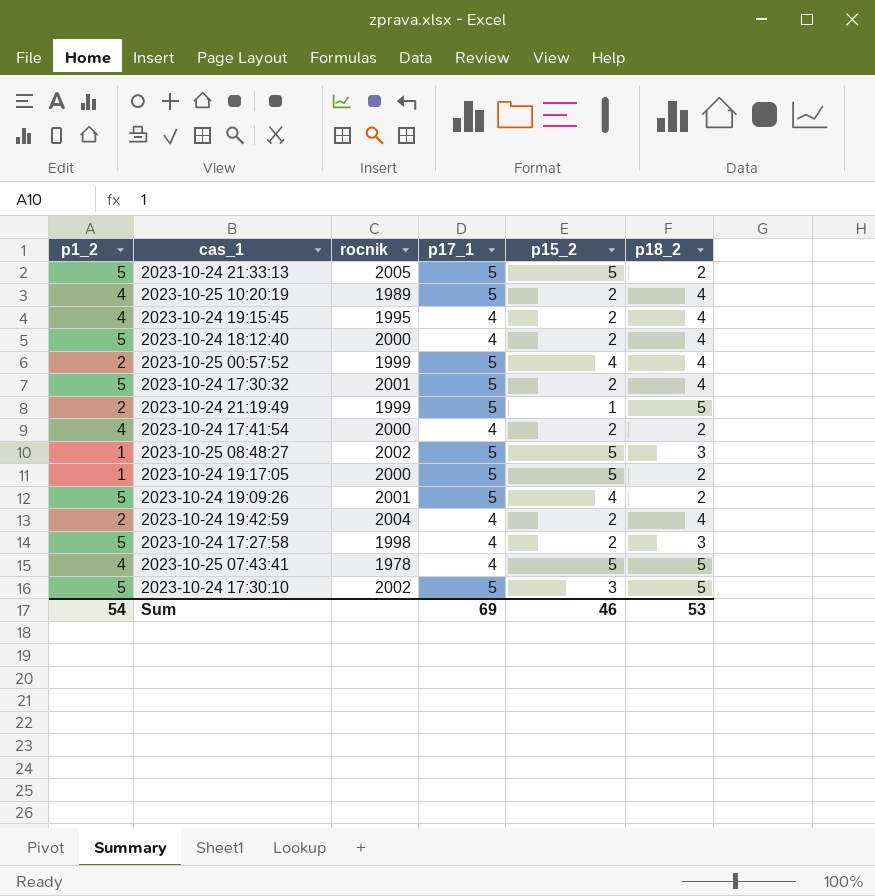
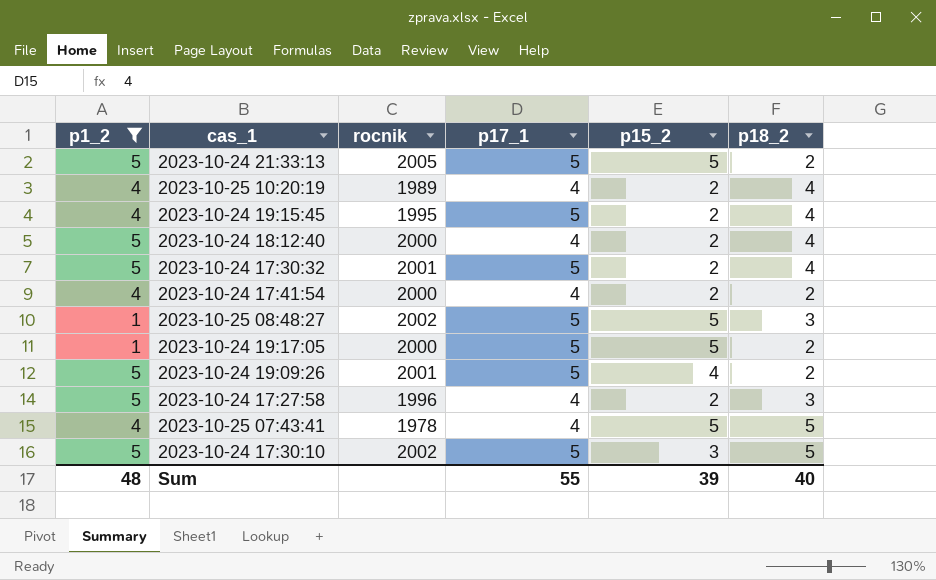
filter: none -> p1_2 != 2
2023-10-25 10:20:19 | p17_1: 5 -> 4
2023-10-24 19:15:45 | p17_1: 4 -> 5
2023-10-24 17:27:58 | rocnik: 1998 -> 1996
Sum | p1_2: 54 -> 48
Sum | p17_1: 69 -> 55
Sum | p15_2: 46 -> 39
Sum | p18_2: 53 -> 40

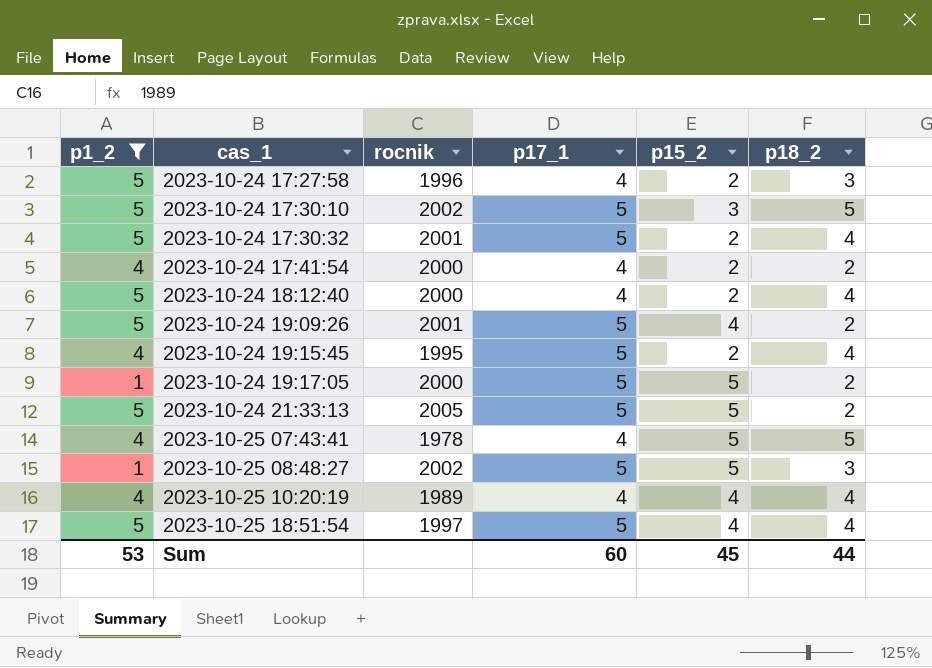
row order: none -> cas_1 ascending
2023-10-25 10:20:19 | p15_2: 2 -> 4
row 2023-10-25 18:51:54: none -> 5 | 1997 | 5 | 4 | 4
Sum | p1_2: 48 -> 53
Sum | p17_1: 55 -> 60
Sum | p15_2: 39 -> 45
Sum | p18_2: 40 -> 44

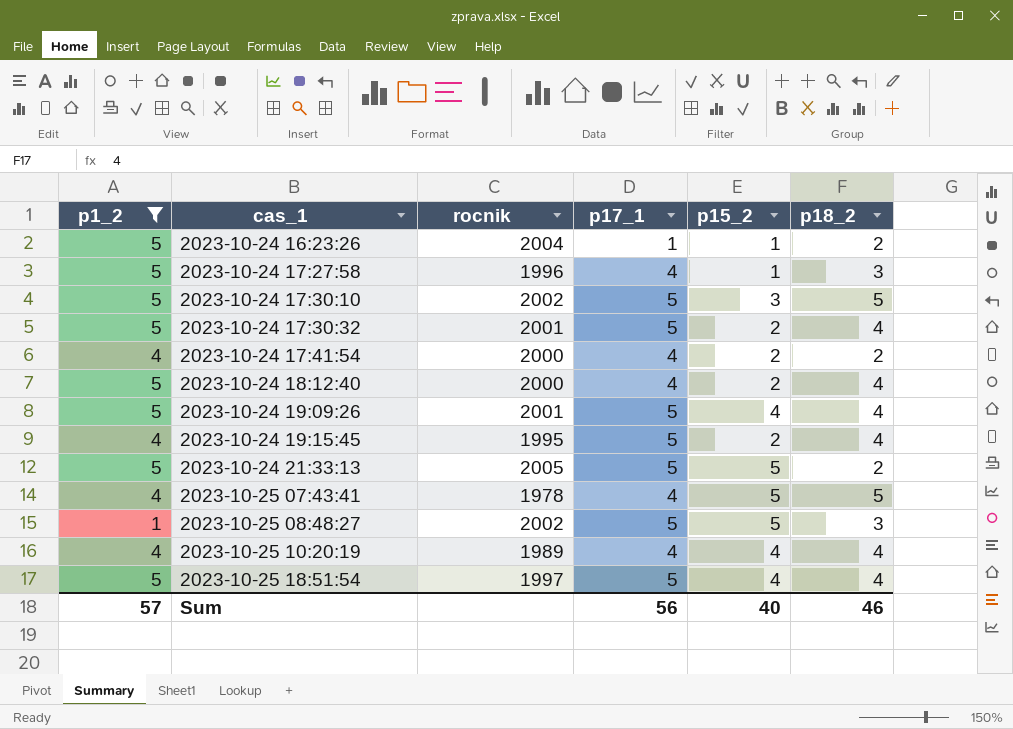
row 2023-10-24 19:17:05: 1 | 2000 | 5 | 5 | 2 -> none
row 2023-10-24 16:23:26: none -> 5 | 2004 | 1 | 1 | 2
2023-10-24 17:27:58 | p15_2: 2 -> 1
2023-10-24 19:09:26 | p18_2: 2 -> 4
Sum | p1_2: 53 -> 57
Sum | p17_1: 60 -> 56
Sum | p15_2: 45 -> 40
Sum | p18_2: 44 -> 46

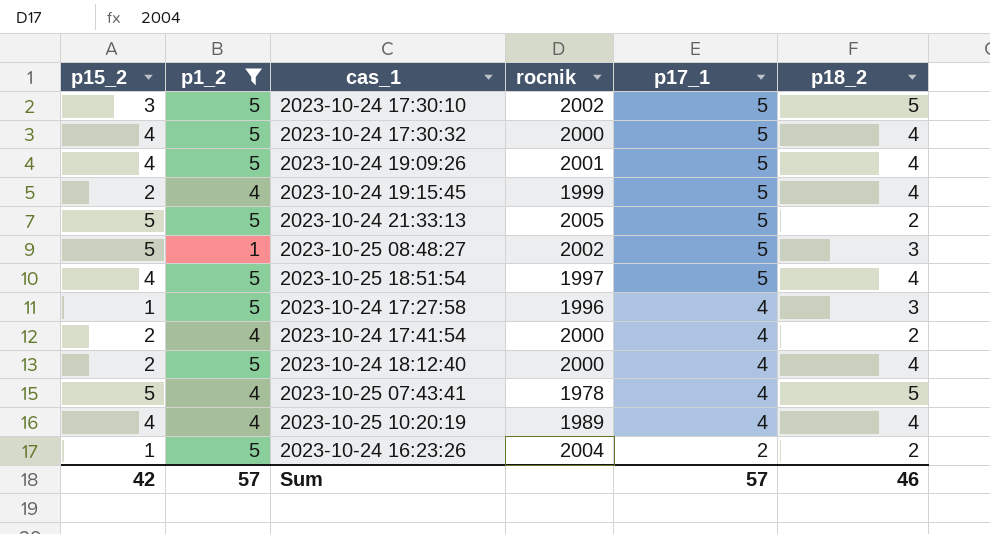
row order: cas_1 ascending -> p17_1 descending
column p15_2 | position: 5 -> 1
2023-10-24 17:30:32 | p15_2: 2 -> 4
2023-10-24 17:30:32 | rocnik: 2001 -> 2000
2023-10-24 19:15:45 | rocnik: 1995 -> 1999
2023-10-24 16:23:26 | p17_1: 1 -> 2
Sum | p15_2: 40 -> 42
Sum | p17_1: 56 -> 57

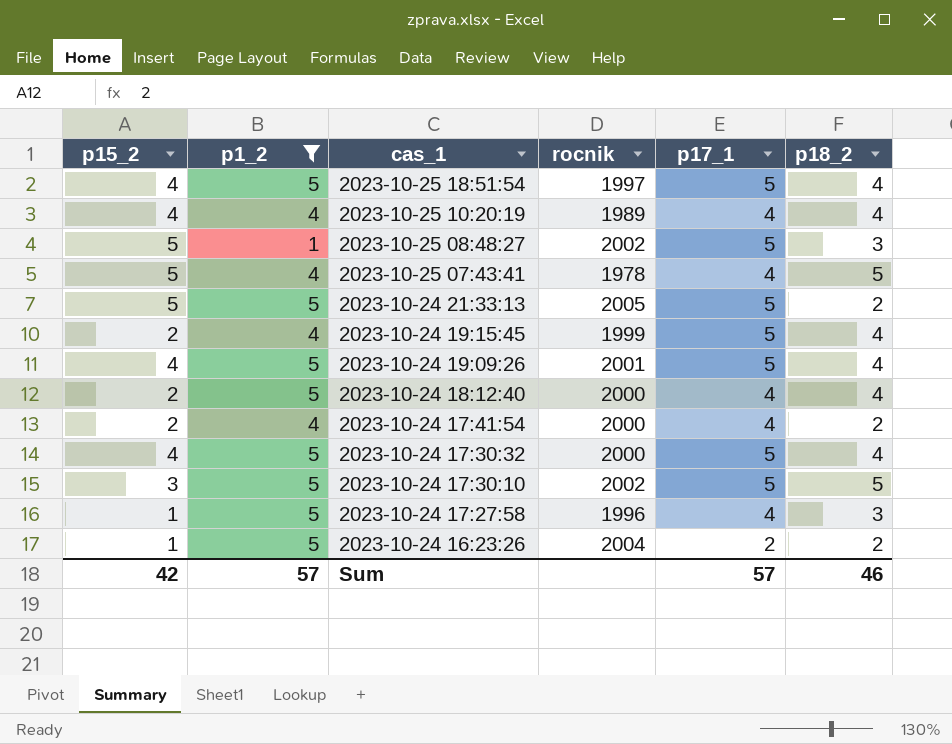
row order: p17_1 descending -> cas_1 descending

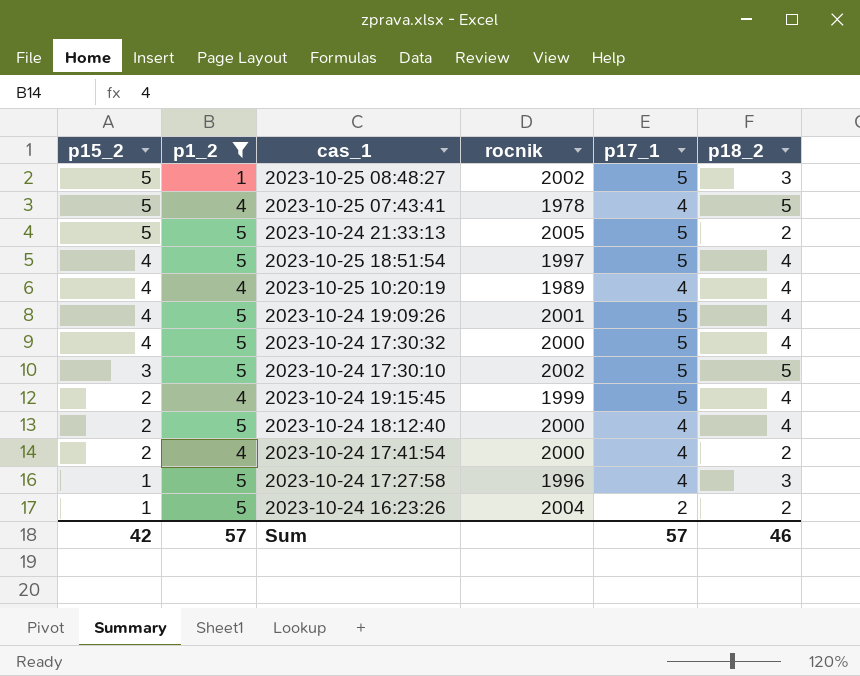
row order: cas_1 descending -> p15_2 descending

